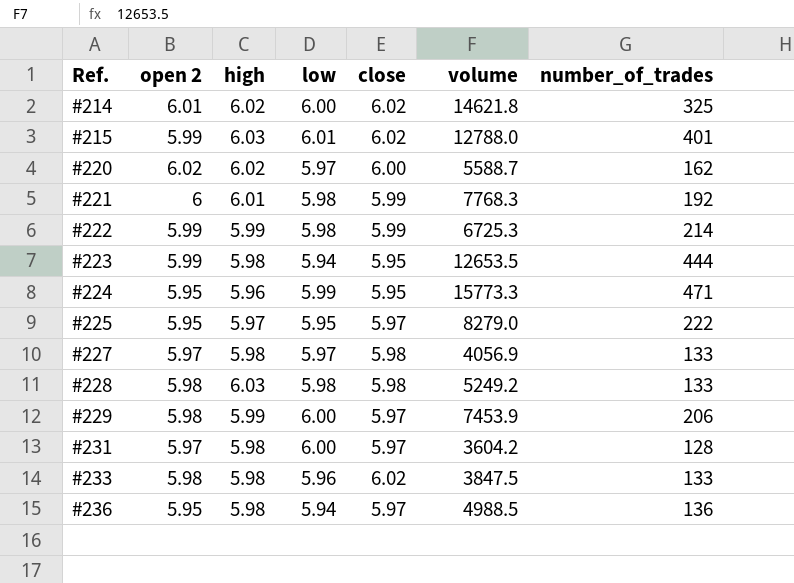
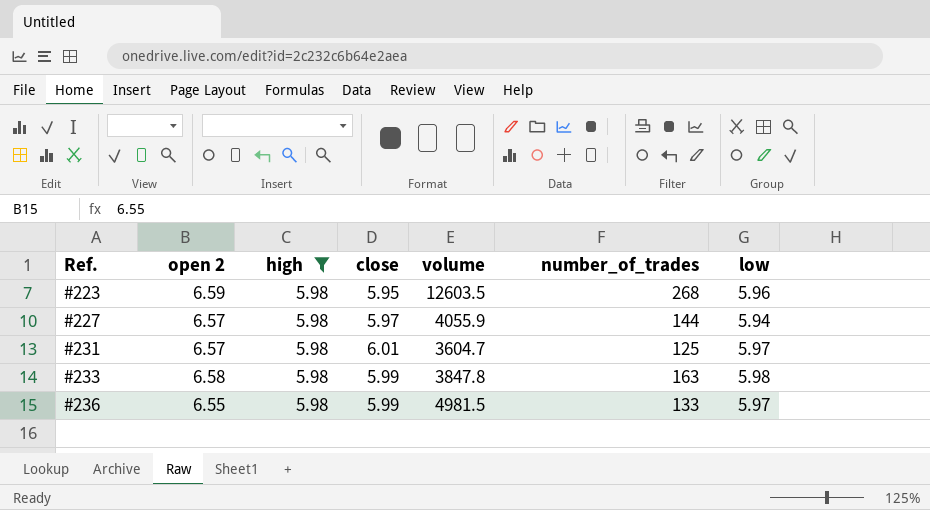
filter: none -> high = 5.98
column low | position: 4 -> 7
#223 | open 2: 5.99 -> 6.59
#223 | volume: 12653.5 -> 12603.5
#223 | number_of_trades: 444 -> 268
#223 | low: 5.94 -> 5.96
#227 | open 2: 5.97 -> 6.57
#227 | close: 5.98 -> 5.97
#227 | volume: 4056.9 -> 4055.9
#227 | number_of_trades: 133 -> 144
#227 | low: 5.97 -> 5.94
#231 | open 2: 5.97 -> 6.57
#231 | close: 5.97 -> 6.01
#231 | volume: 3604.2 -> 3604.7
#231 | number_of_trades: 128 -> 125
#231 | low: 6.00 -> 5.97
#233 | open 2: 5.98 -> 6.58
#233 | close: 6.02 -> 5.99
#233 | volume: 3847.5 -> 3847.8
#233 | number_of_trades: 133 -> 163
#233 | low: 5.96 -> 5.98
#236 | open 2: 5.95 -> 6.55
#236 | close: 5.97 -> 5.99
#236 | volume: 4988.5 -> 4981.5
#236 | number_of_trades: 136 -> 133
#236 | low: 5.94 -> 5.97

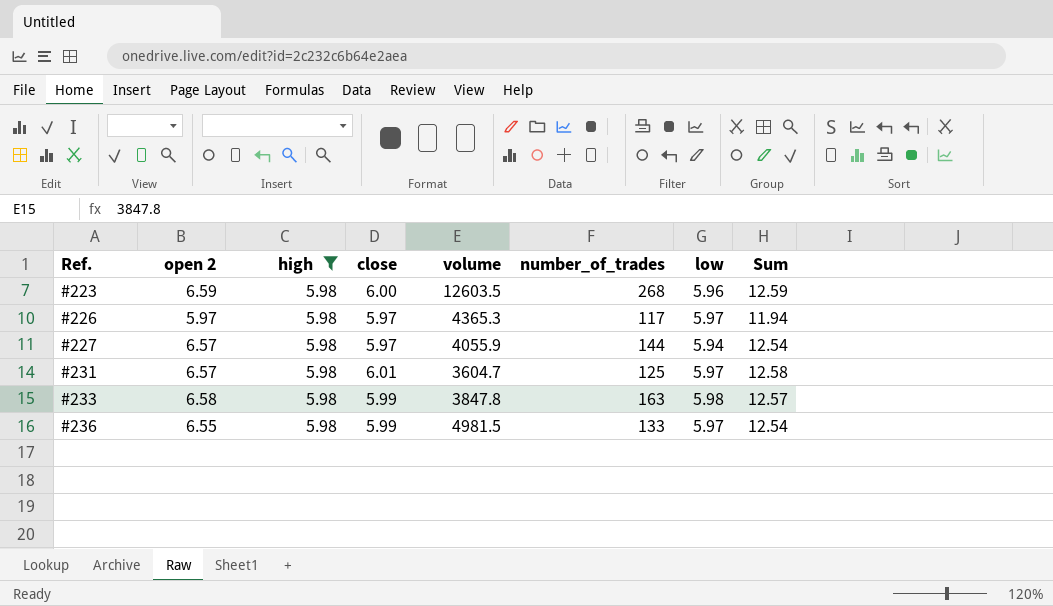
column Sum | formula: none -> [open 2] + [close]
#223 | close: 5.95 -> 6.00
row #226: none -> 5.97 | 5.98 | 5.97 | 4365.3 | 117 | 5.97 | 11.94

